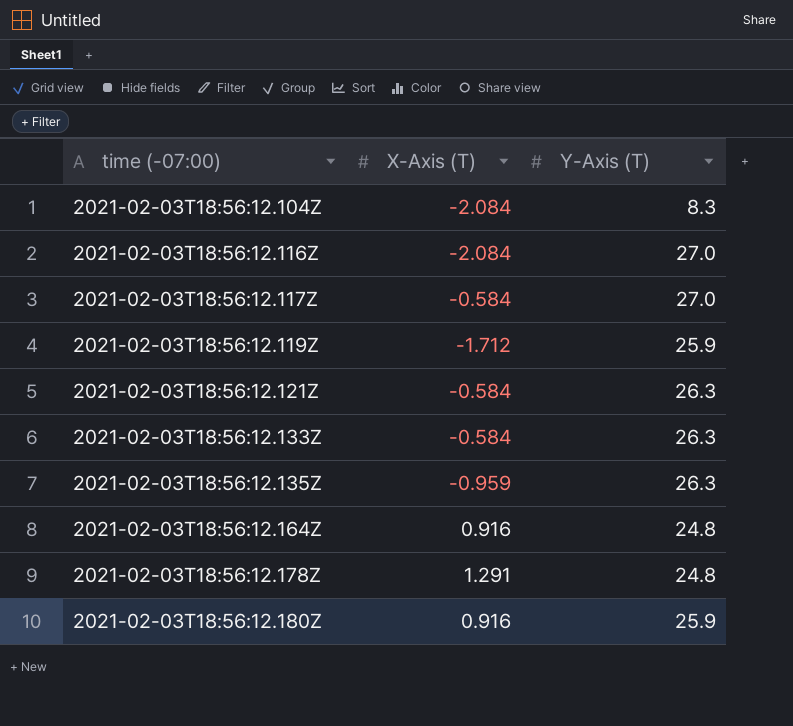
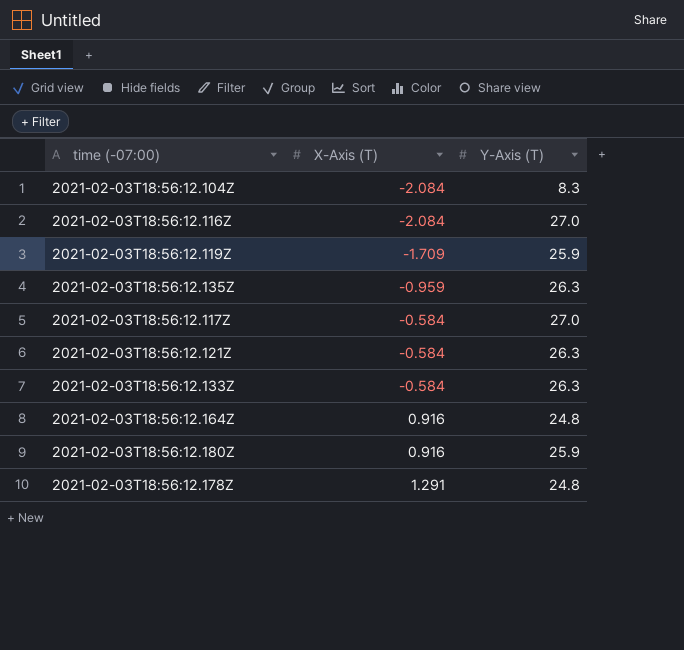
row order: time (-07:00) ascending -> X-Axis (T) ascending
2021-02-03T18:56:12.119Z | X-Axis (T): -1.712 -> -1.709

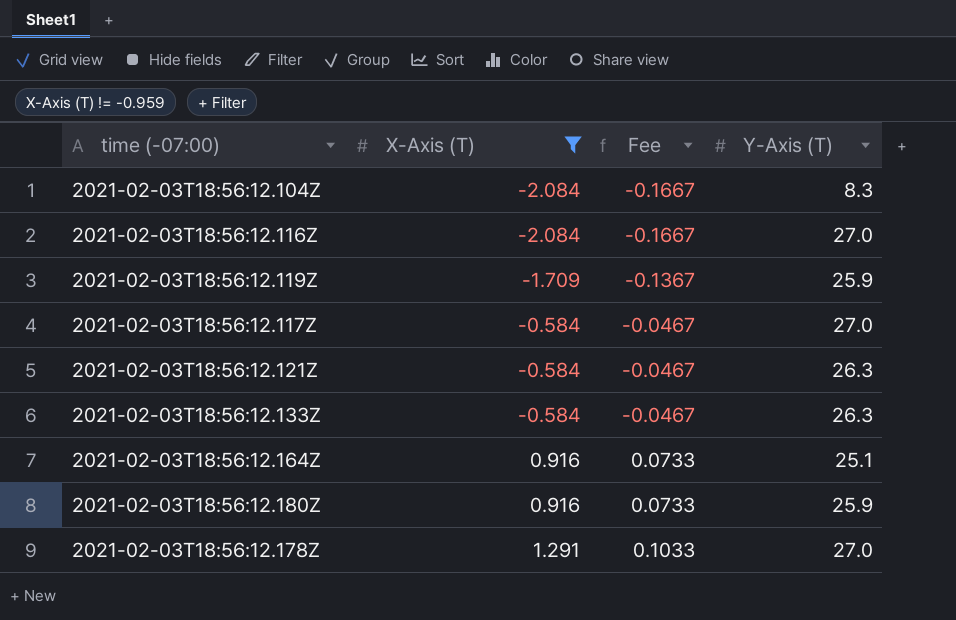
filter: none -> X-Axis (T) != -0.959
column Fee | formula: none -> [X-Axis (T)] * 0.08
2021-02-03T18:56:12.164Z | Y-Axis (T): 24.8 -> 25.1
2021-02-03T18:56:12.178Z | Y-Axis (T): 24.8 -> 27.0

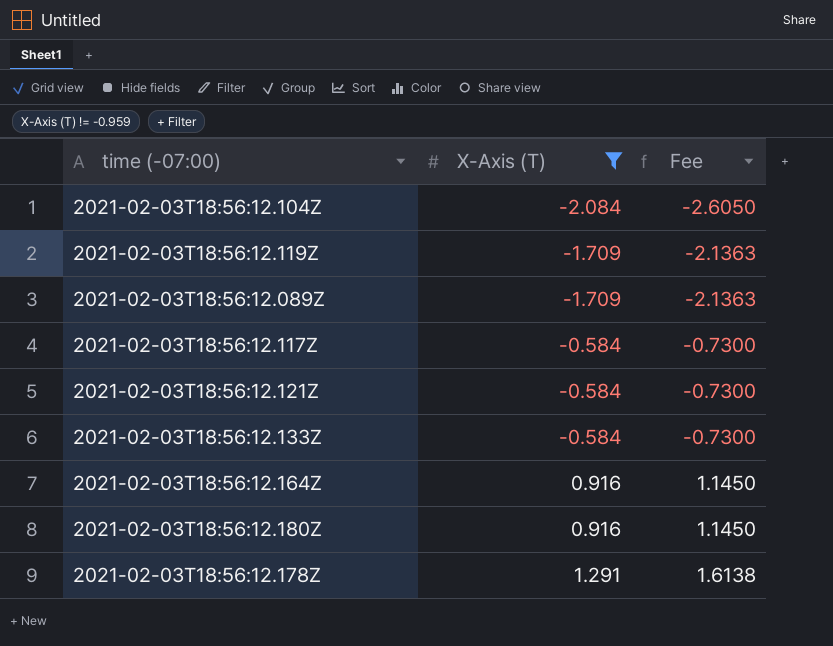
column Y-Axis (T) | position: 4 -> none
column Fee | formula: [X-Axis (T)] * 0.08 -> [X-Axis (T)] * 1.25
row 2021-02-03T18:56:12.116Z: -2.084 | -0.1667 | 27.0 -> none
row 2021-02-03T18:56:12.089Z: none -> -1.709 | -2.1363

